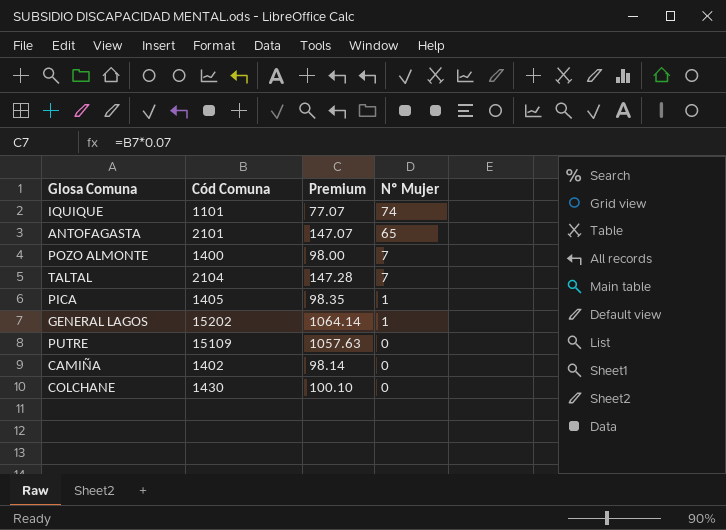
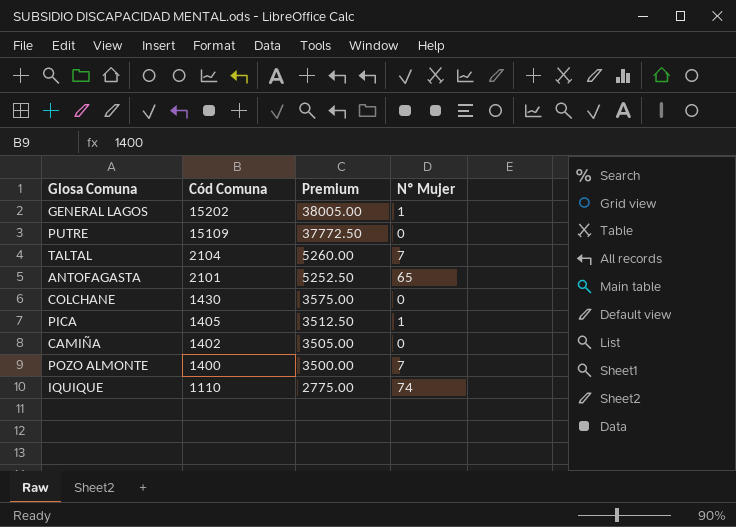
row order: Nº Mujer descending -> Cód Comuna descending
column Premium | formula: [Cód Comuna] * 0.07 -> [Cód Comuna] * 2.5
IQUIQUE | Cód Comuna: 1101 -> 1110

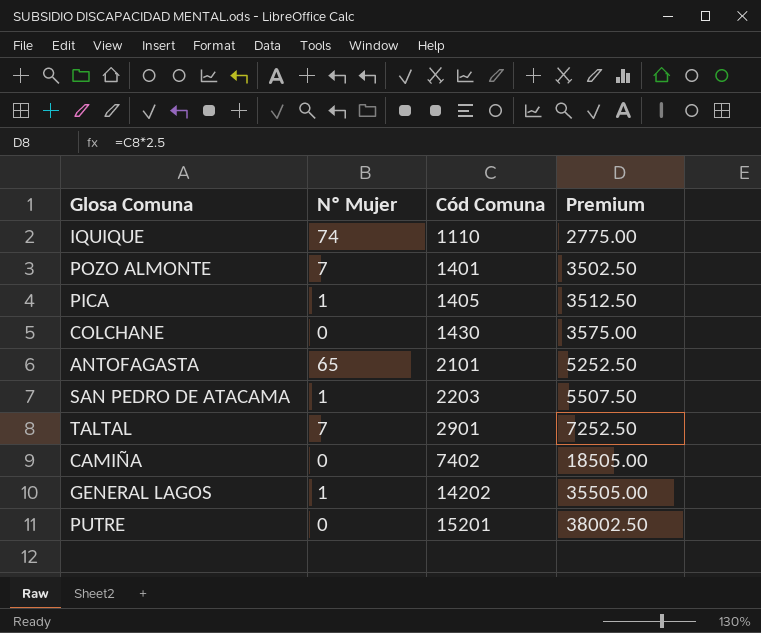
row order: Cód Comuna descending -> Cód Comuna ascending
column Nº Mujer | position: 4 -> 2
POZO ALMONTE | Cód Comuna: 1400 -> 1401
POZO ALMONTE | Premium: 3500.00 -> 3502.50
row SAN PEDRO DE ATACAMA: none -> 1 | 2203 | 5507.50
TALTAL | Cód Comuna: 2104 -> 2901
TALTAL | Premium: 5260.00 -> 7252.50
CAMIÑA | Cód Comuna: 1402 -> 7402
CAMIÑA | Premium: 3505.00 -> 18505.00
GENERAL LAGOS | Cód Comuna: 15202 -> 14202
GENERAL LAGOS | Premium: 38005.00 -> 35505.00
PUTRE | Cód Comuna: 15109 -> 15201
PUTRE | Premium: 37772.50 -> 38002.50

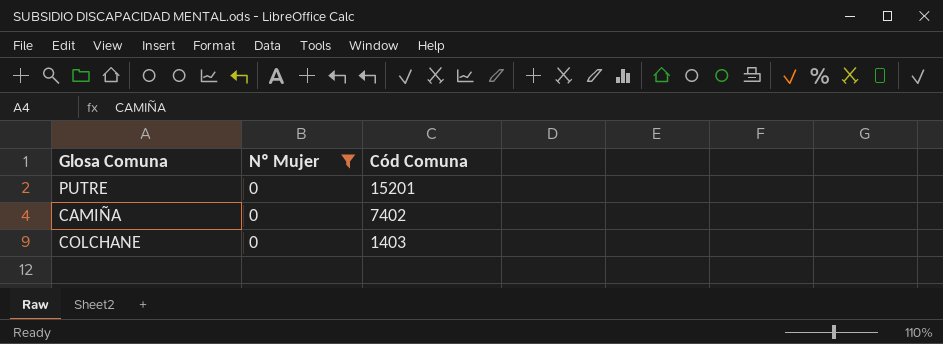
filter: none -> Nº Mujer = 0
row order: Cód Comuna ascending -> Cód Comuna descending
column Premium | formula: [Cód Comuna] * 2.5 -> none
COLCHANE | Cód Comuna: 1430 -> 1403

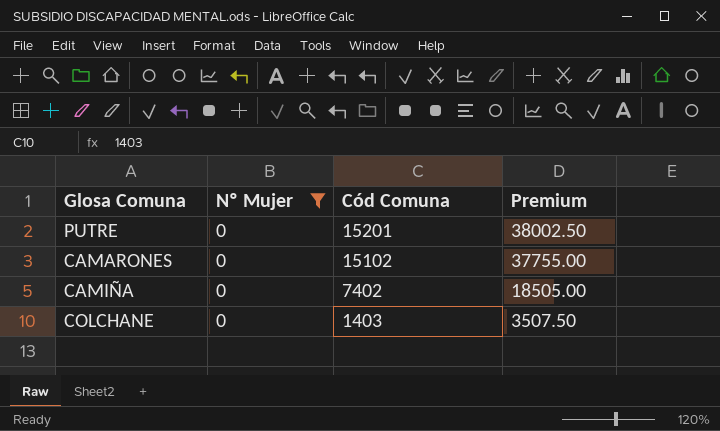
column Premium | formula: none -> [Cód Comuna] * 2.5
row CAMARONES: none -> 0 | 15102 | 37755.00

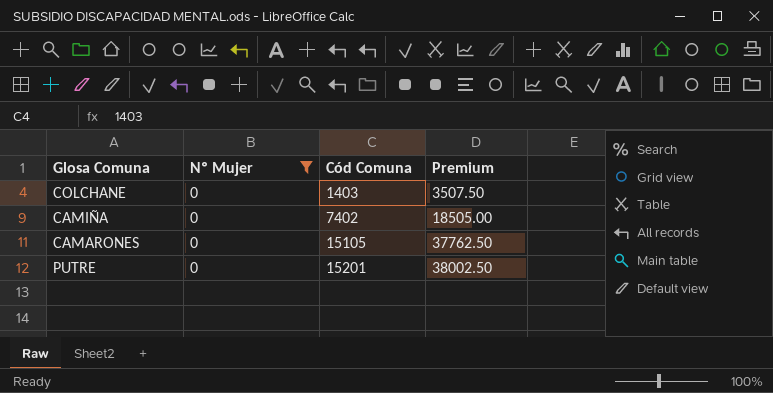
row order: Cód Comuna descending -> Cód Comuna ascending
CAMARONES | Cód Comuna: 15102 -> 15105
CAMARONES | Premium: 37755.00 -> 37762.50

